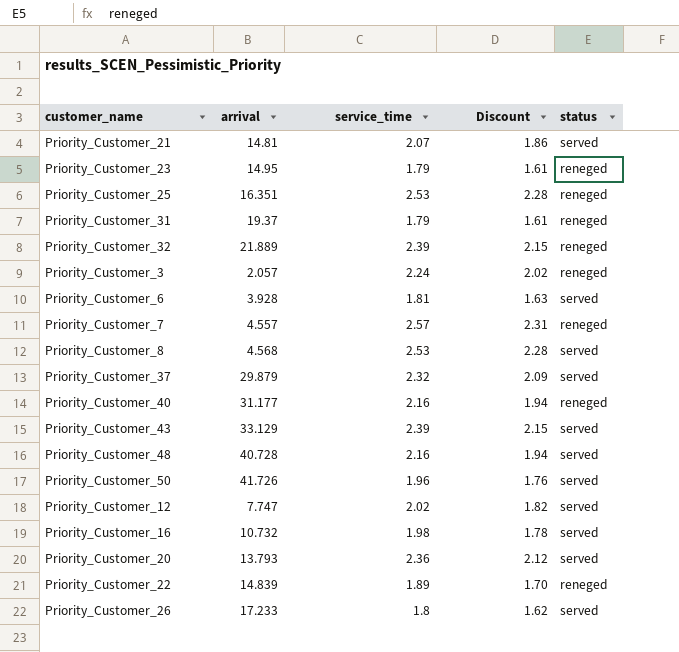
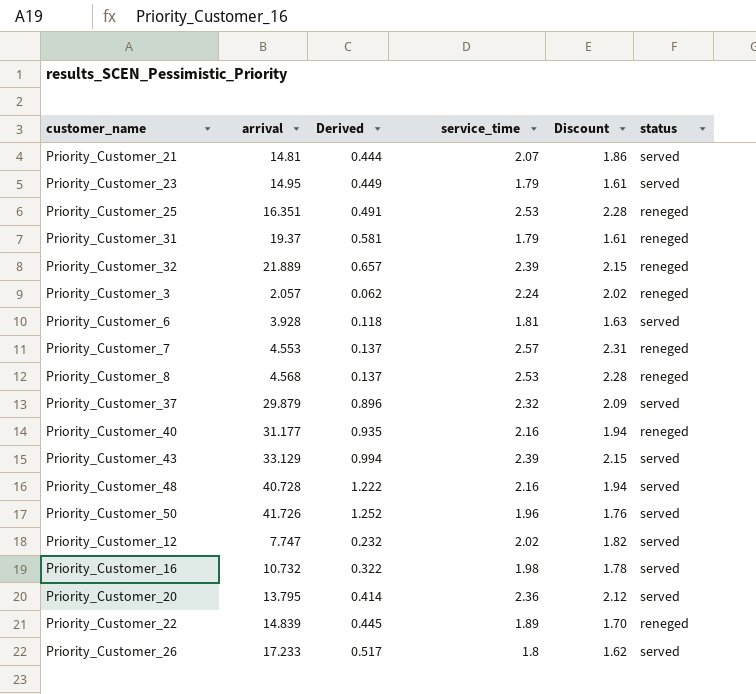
column Derived | formula: none -> [arrival] * 0.03
Priority_Customer_23 | status: reneged -> served
Priority_Customer_7 | arrival: 4.557 -> 4.553
Priority_Customer_8 | status: served -> reneged
Priority_Customer_20 | arrival: 13.793 -> 13.795

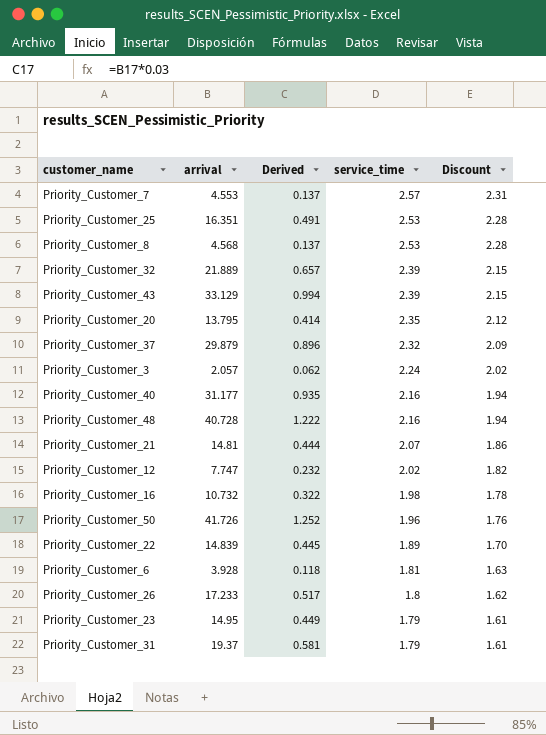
row order: none -> service_time descending
column status | position: 6 -> none
Priority_Customer_20 | service_time: 2.36 -> 2.35

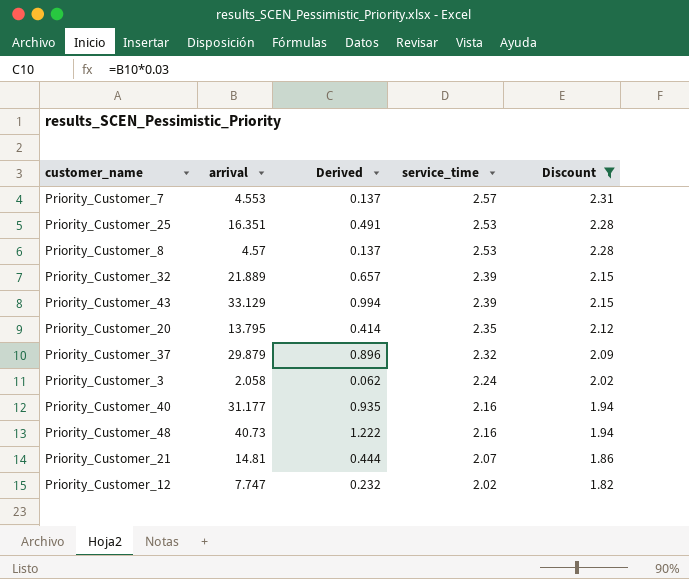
filter: none -> Discount >= 1.82
Priority_Customer_8 | arrival: 4.568 -> 4.57
Priority_Customer_3 | arrival: 2.057 -> 2.058
Priority_Customer_48 | arrival: 40.728 -> 40.73

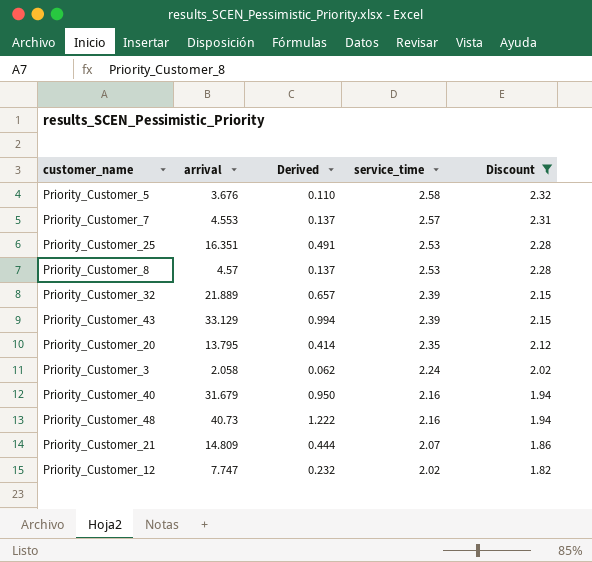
row Priority_Customer_37: 29.879 | 0.896 | 2.32 | 2.09 -> none
row Priority_Customer_5: none -> 3.676 | 0.110 | 2.58 | 2.32
Priority_Customer_40 | arrival: 31.177 -> 31.679
Priority_Customer_40 | Derived: 0.935 -> 0.950
Priority_Customer_21 | arrival: 14.81 -> 14.809

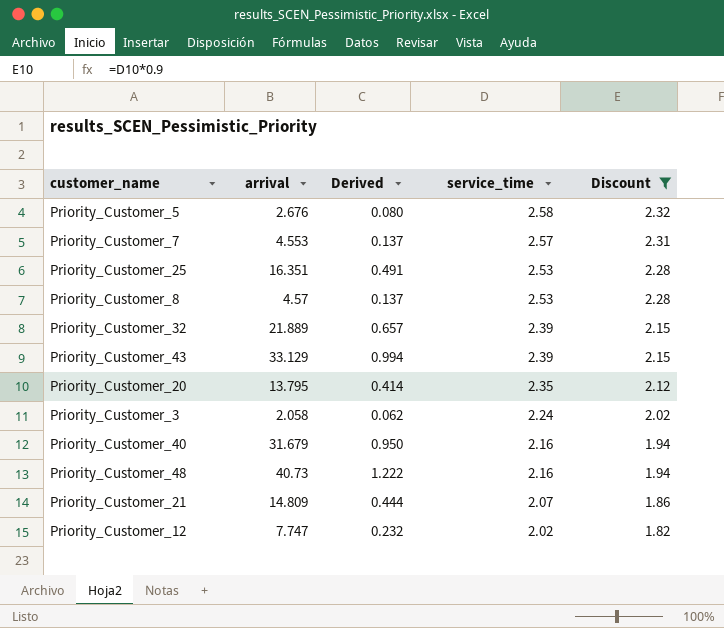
Priority_Customer_5 | arrival: 3.676 -> 2.676
Priority_Customer_5 | Derived: 0.110 -> 0.080

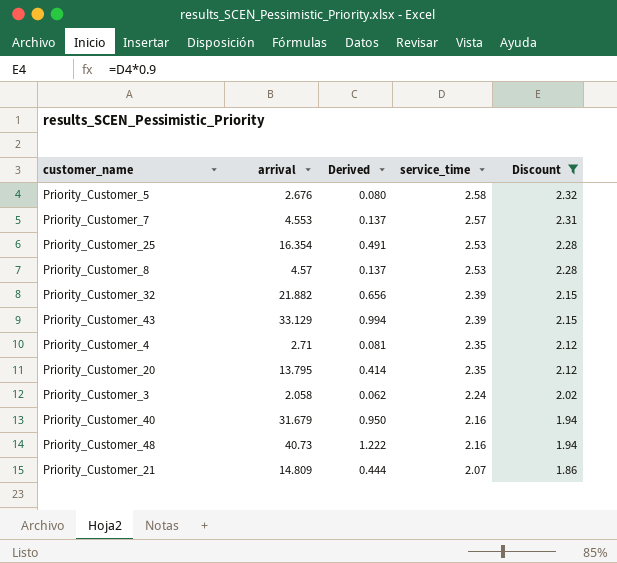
row Priority_Customer_12: 7.747 | 0.232 | 2.02 | 1.82 -> none
Priority_Customer_25 | arrival: 16.351 -> 16.354
Priority_Customer_32 | arrival: 21.889 -> 21.882
Priority_Customer_32 | Derived: 0.657 -> 0.656
row Priority_Customer_4: none -> 2.71 | 0.081 | 2.35 | 2.12

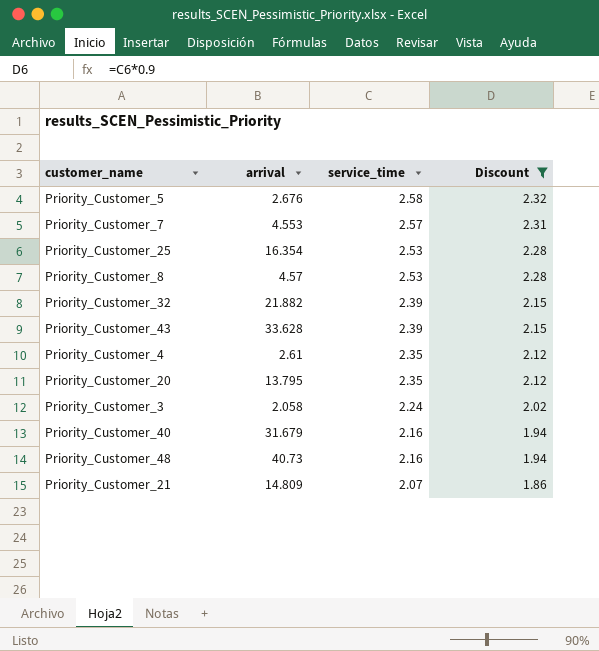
column Derived | formula: [arrival] * 0.03 -> none
Priority_Customer_43 | arrival: 33.129 -> 33.628
Priority_Customer_4 | arrival: 2.71 -> 2.61

